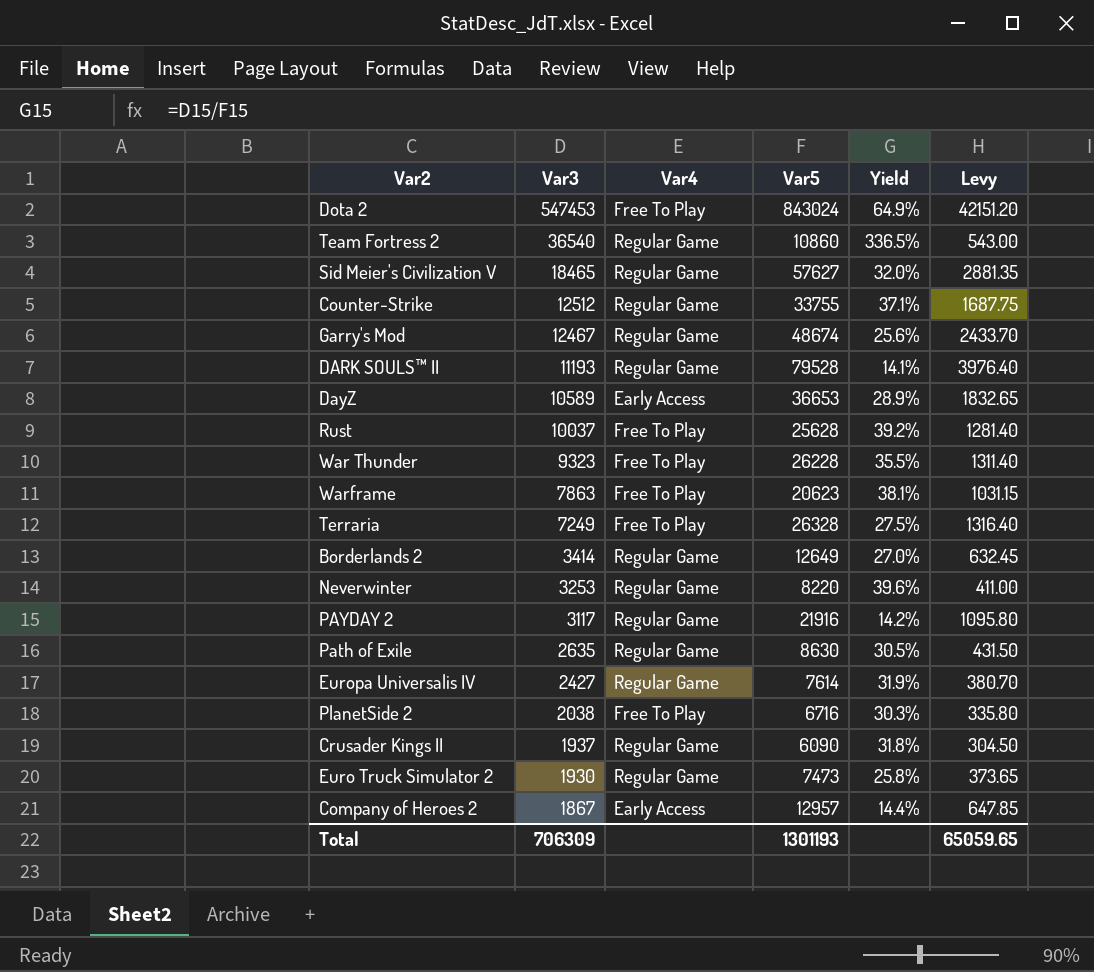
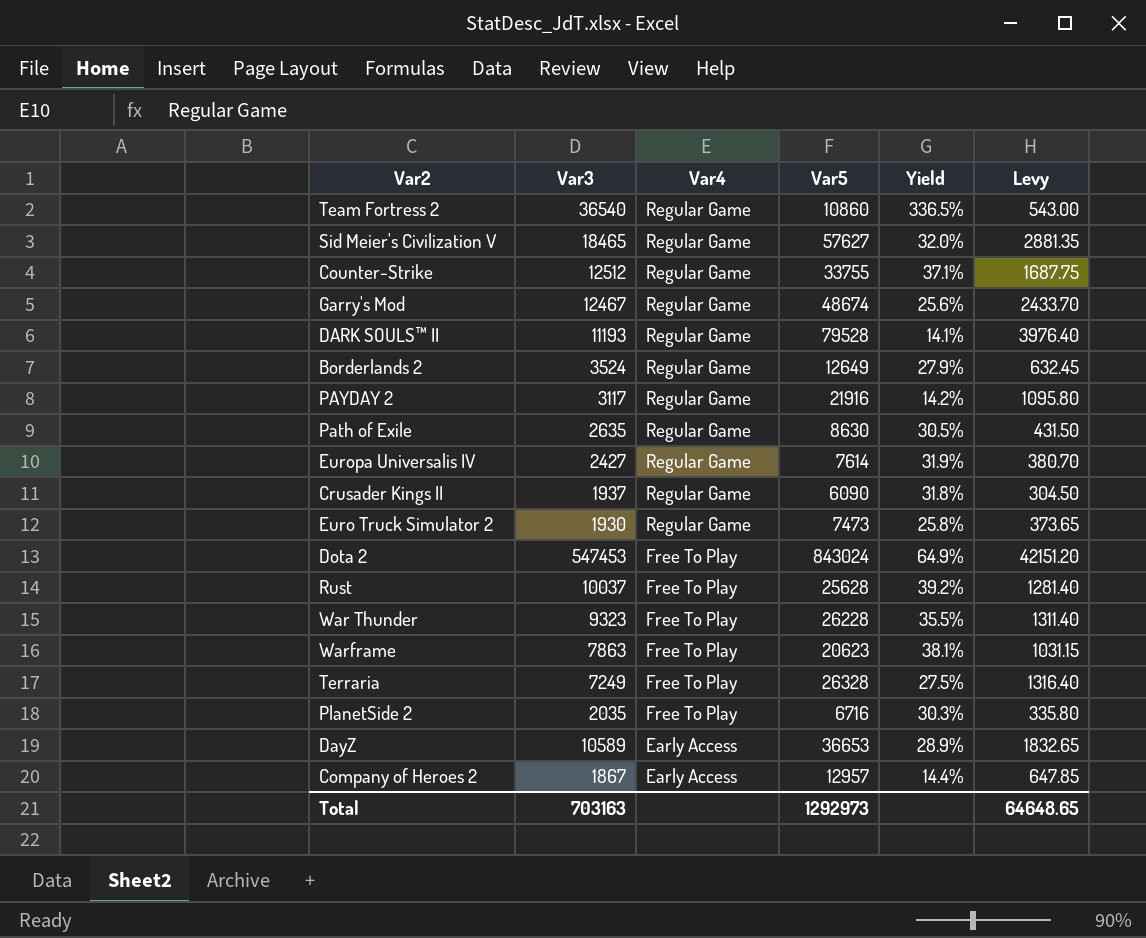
row order: Var3 descending -> Var4 descending
row Neverwinter: 3253 | Regular Game | 8220 | 39.6% | 411.00 -> none
Borderlands 2 | Var3: 3414 -> 3524
Borderlands 2 | Yield: 27.0% -> 27.9%
PlanetSide 2 | Var3: 2038 -> 2035
Total | Var3: 706309 -> 703163
Total | Var5: 1301193 -> 1292973
Total | Levy: 65059.65 -> 64648.65

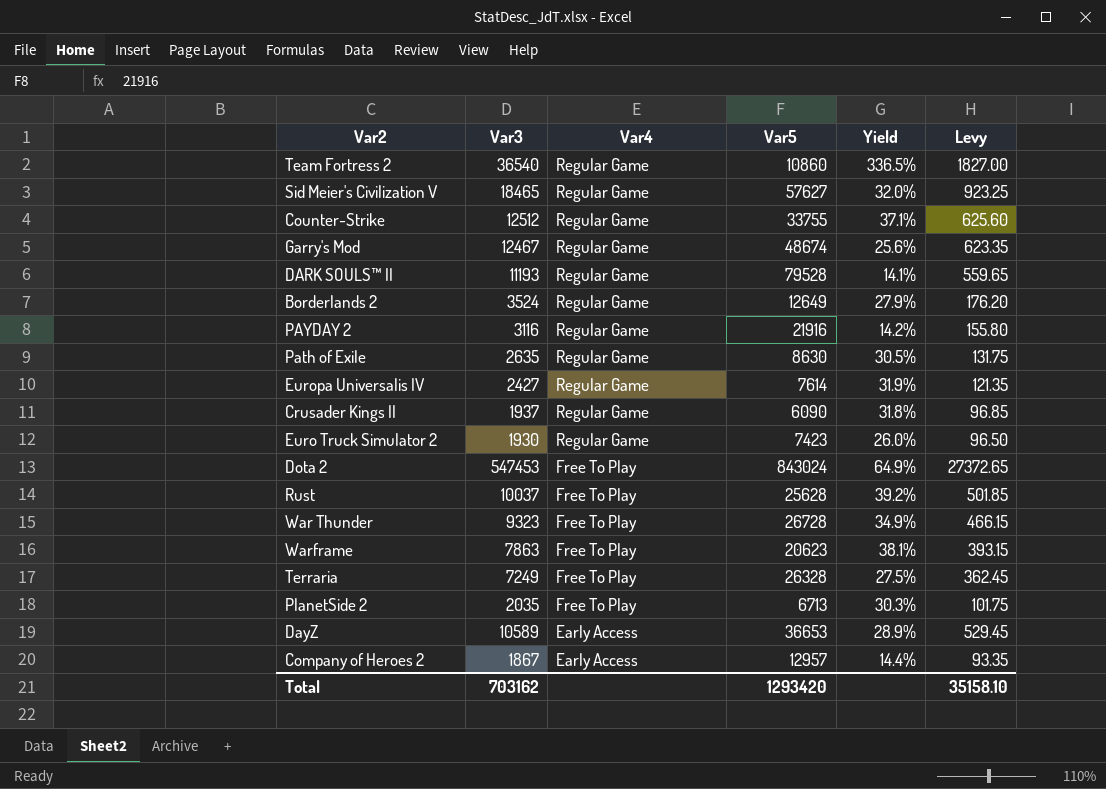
column Levy | formula: [Var5] * 0.05 -> [Var3] * 0.05
PAYDAY 2 | Var3: 3117 -> 3116
Euro Truck Simulator 2 | Var5: 7473 -> 7423
Euro Truck Simulator 2 | Yield: 25.8% -> 26.0%
War Thunder | Var5: 26228 -> 26728
War Thunder | Yield: 35.5% -> 34.9%
PlanetSide 2 | Var5: 6716 -> 6713
Total | Var3: 703163 -> 703162
Total | Var5: 1292973 -> 1293420
Total | Levy: 64648.65 -> 35158.10

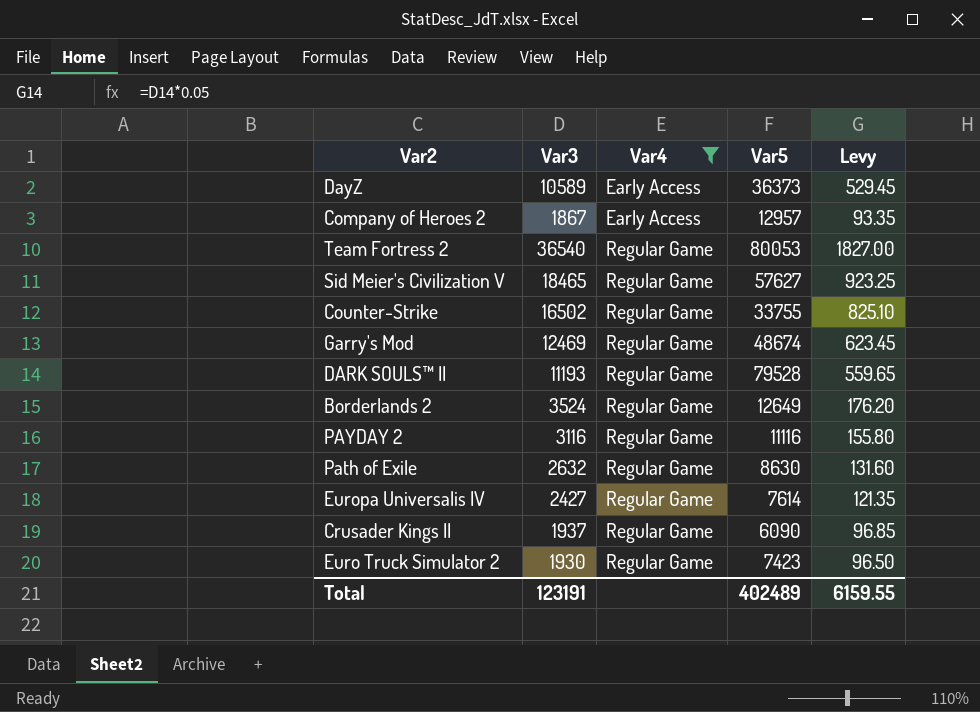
filter: none -> Var4 != Free To Play
row order: Var4 descending -> Var4 ascending
column Yield | formula: [Var3] / [Var5] -> none
DayZ | Var5: 36653 -> 36373
Team Fortress 2 | Var5: 10860 -> 80053
Counter-Strike | Var3: 12512 -> 16502
Counter-Strike | Levy: 625.60 -> 825.10
Garry's Mod | Var3: 12467 -> 12469
Garry's Mod | Levy: 623.35 -> 623.45
PAYDAY 2 | Var5: 21916 -> 11116
Path of Exile | Var3: 2635 -> 2632
Path of Exile | Levy: 131.75 -> 131.60
Total | Var3: 703162 -> 123191
Total | Var5: 1293420 -> 402489
Total | Levy: 35158.10 -> 6159.55

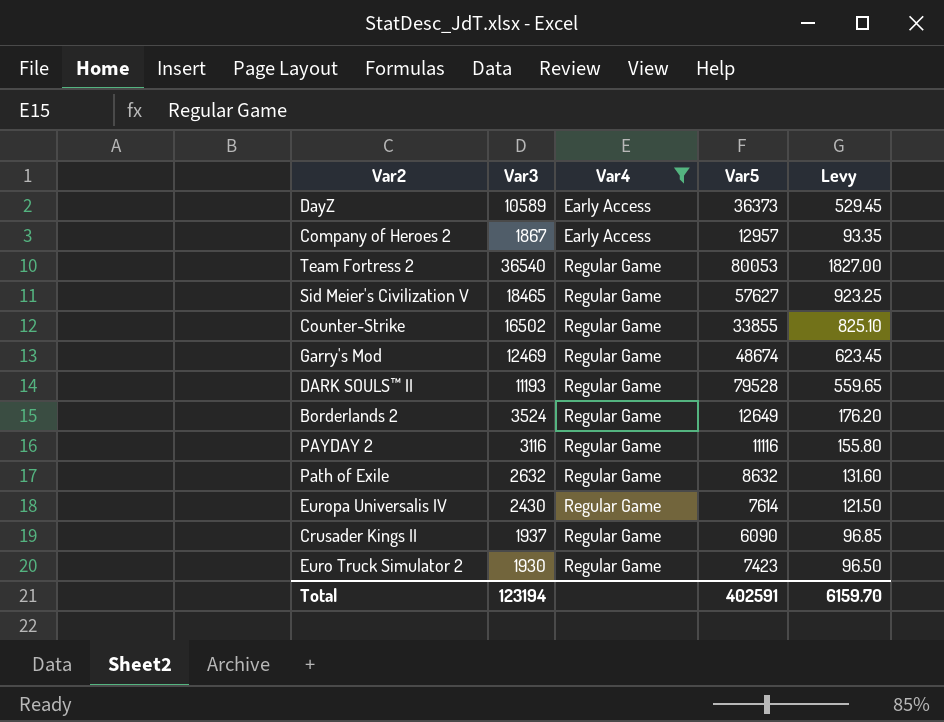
Counter-Strike | Var5: 33755 -> 33855
Path of Exile | Var5: 8630 -> 8632
Europa Universalis IV | Var3: 2427 -> 2430
Europa Universalis IV | Levy: 121.35 -> 121.50
Total | Var3: 123191 -> 123194
Total | Var5: 402489 -> 402591
Total | Levy: 6159.55 -> 6159.70

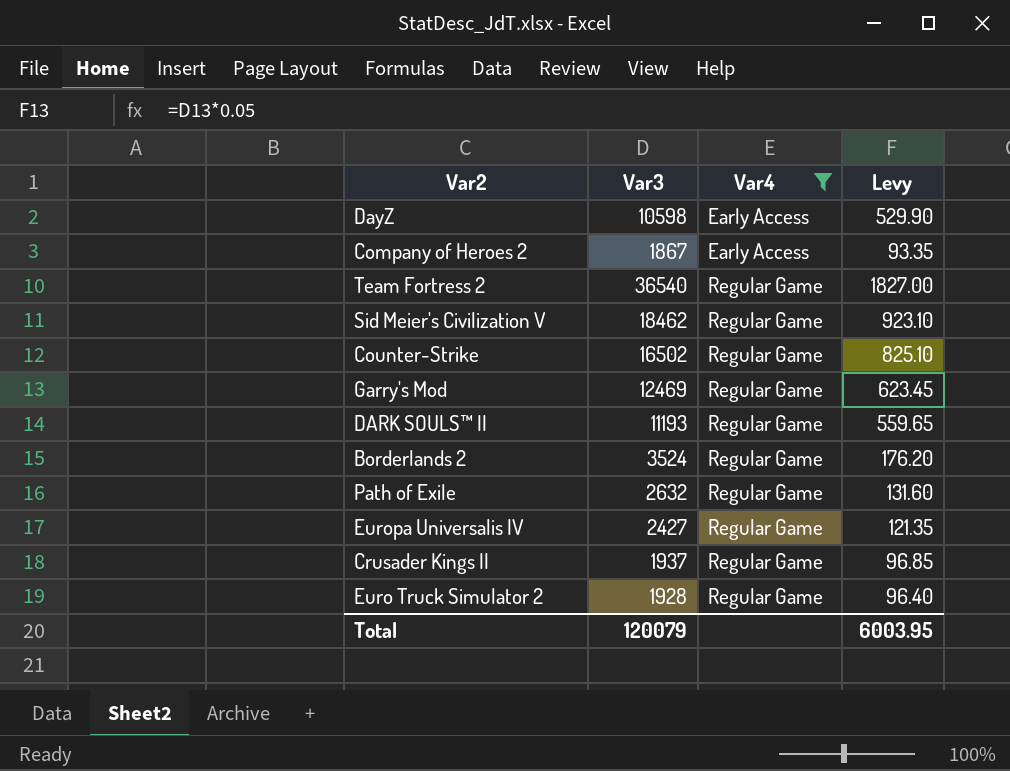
column Var5 | position: 4 -> none
row PAYDAY 2: 3116 | Regular Game | 11116 | 155.80 -> none
DayZ | Var3: 10589 -> 10598
DayZ | Levy: 529.45 -> 529.90
Sid Meier's Civilization V | Var3: 18465 -> 18462
Sid Meier's Civilization V | Levy: 923.25 -> 923.10
Europa Universalis IV | Var3: 2430 -> 2427
Europa Universalis IV | Levy: 121.50 -> 121.35
Euro Truck Simulator 2 | Var3: 1930 -> 1928
Euro Truck Simulator 2 | Levy: 96.50 -> 96.40
Total | Var3: 123194 -> 120079
Total | Levy: 6159.70 -> 6003.95

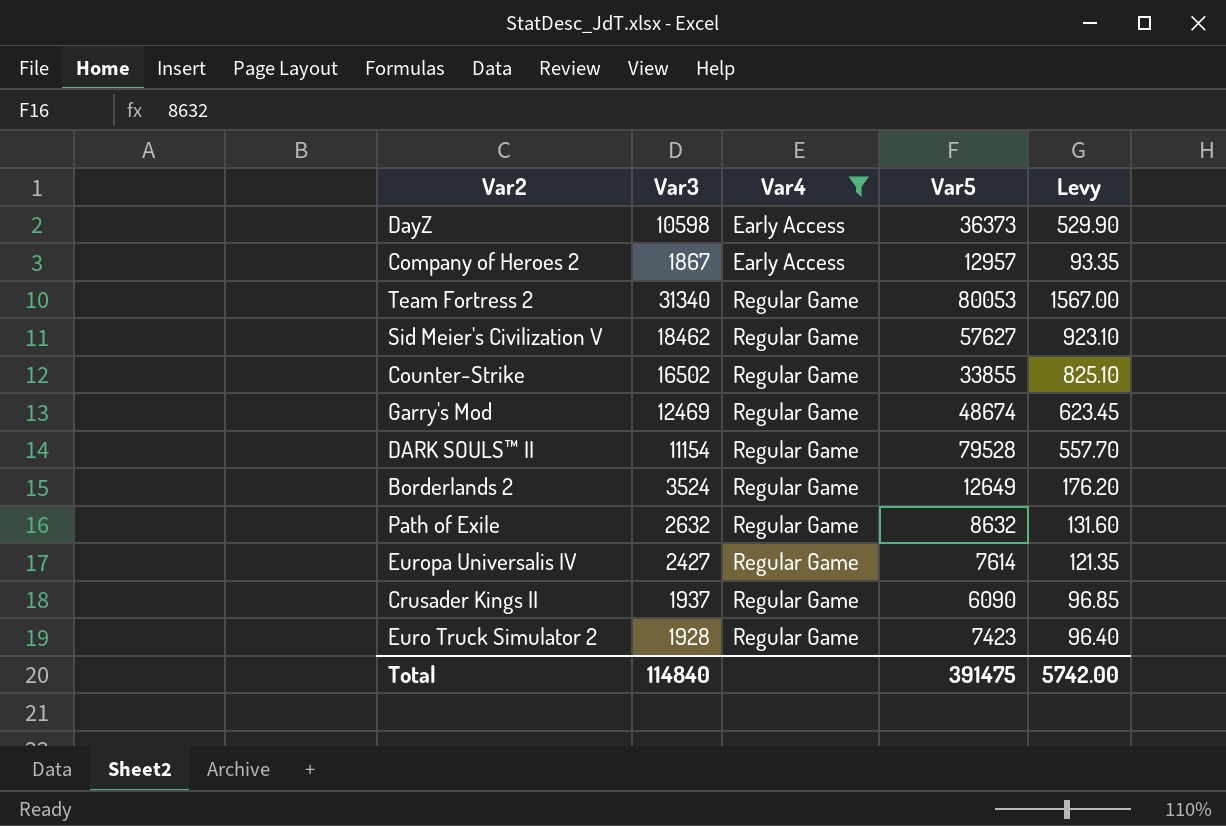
column Var5 | position: none -> 4
Team Fortress 2 | Var3: 36540 -> 31340
Team Fortress 2 | Levy: 1827.00 -> 1567.00
DARK SOULS™ II | Var3: 11193 -> 11154
DARK SOULS™ II | Levy: 559.65 -> 557.70
Total | Var3: 120079 -> 114840
Total | Levy: 6003.95 -> 5742.00

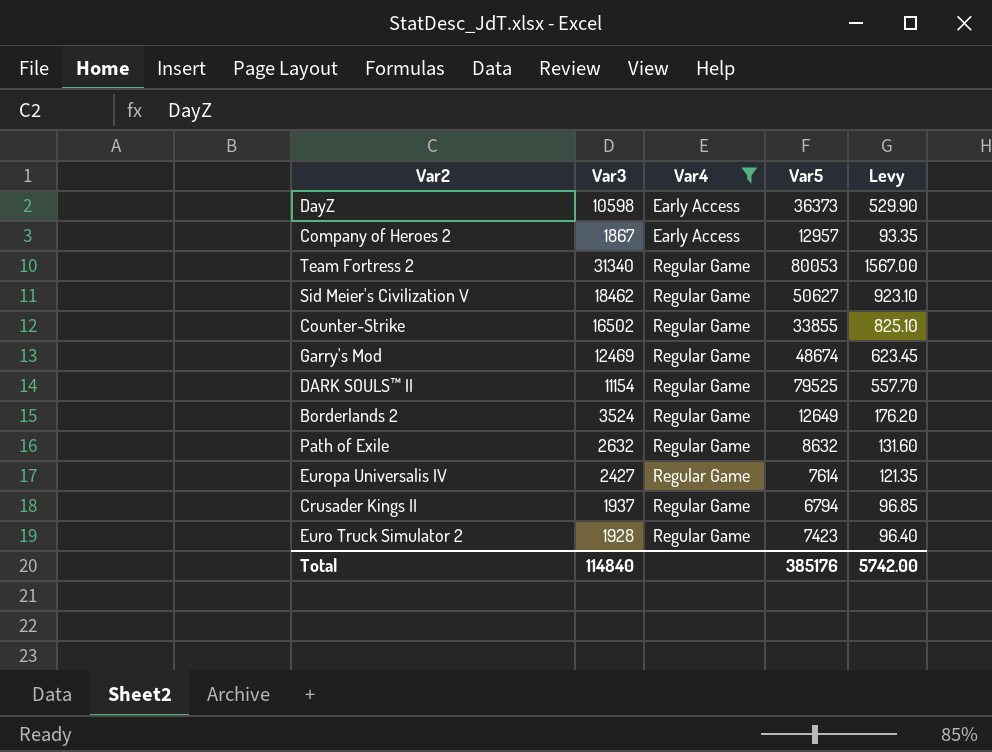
Sid Meier's Civilization V | Var5: 57627 -> 50627
DARK SOULS™ II | Var5: 79528 -> 79525
Crusader Kings II | Var5: 6090 -> 6794
Total | Var5: 391475 -> 385176

